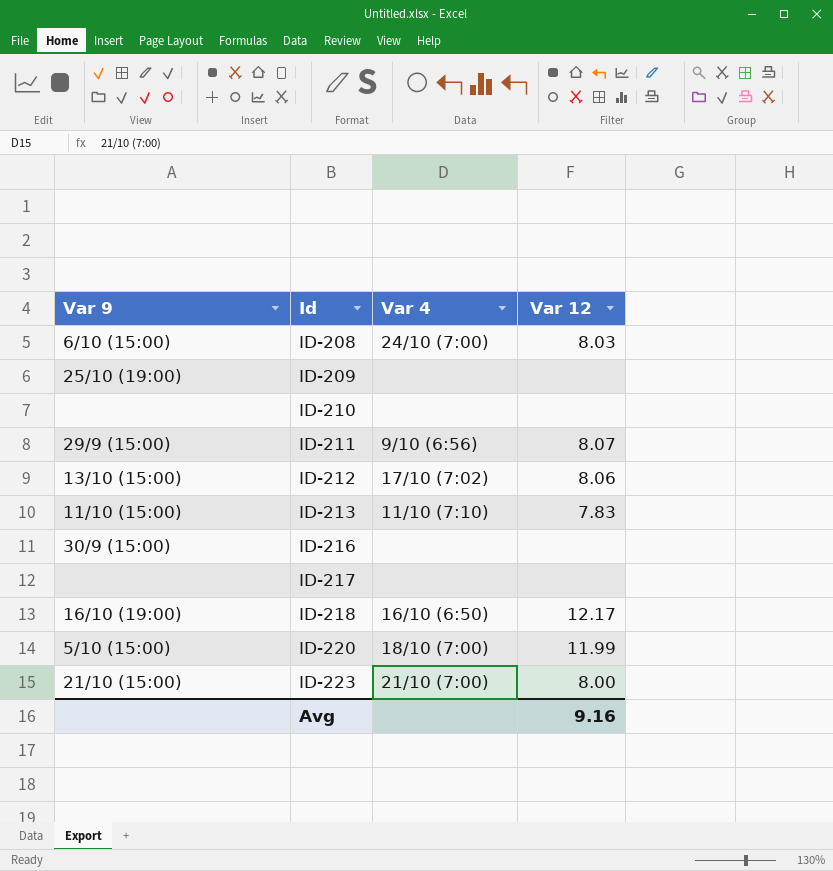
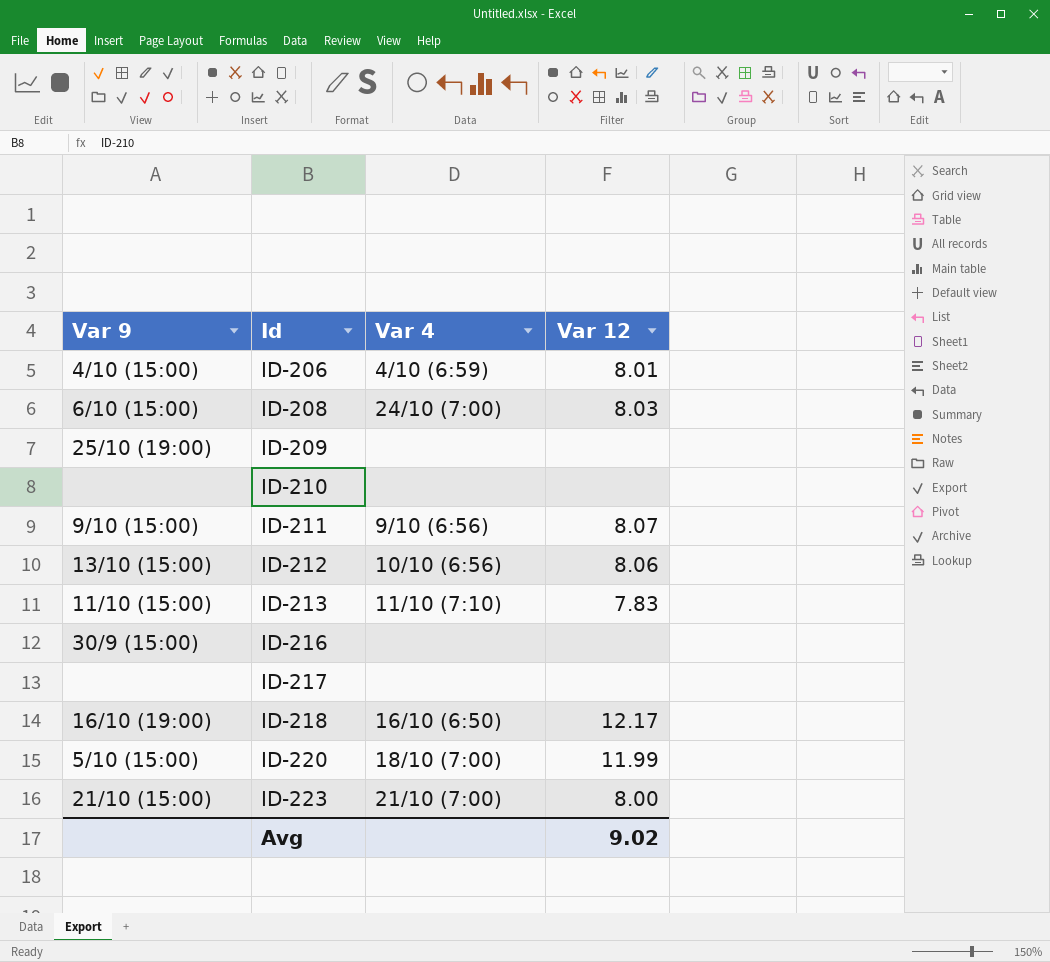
row ID-206: none -> 4/10 (15:00) | 4/10 (6:59) | 8.01
ID-211 | Var 9: 29/9 (15:00) -> 9/10 (15:00)
ID-212 | Var 4: 17/10 (7:02) -> 10/10 (6:56)
Avg | Var 12: 9.16 -> 9.02

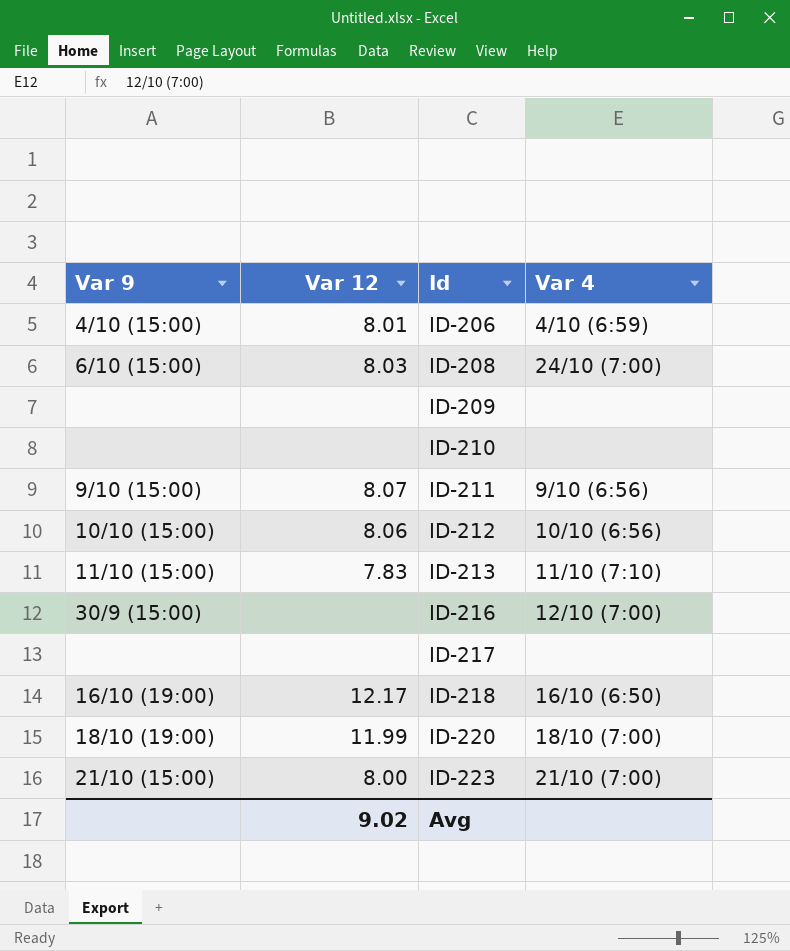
column Var 12 | position: 4 -> 2
ID-209 | Var 9: 25/10 (19:00) -> none
ID-212 | Var 9: 13/10 (15:00) -> 10/10 (15:00)
ID-216 | Var 4: none -> 12/10 (7:00)
ID-220 | Var 9: 5/10 (15:00) -> 18/10 (19:00)

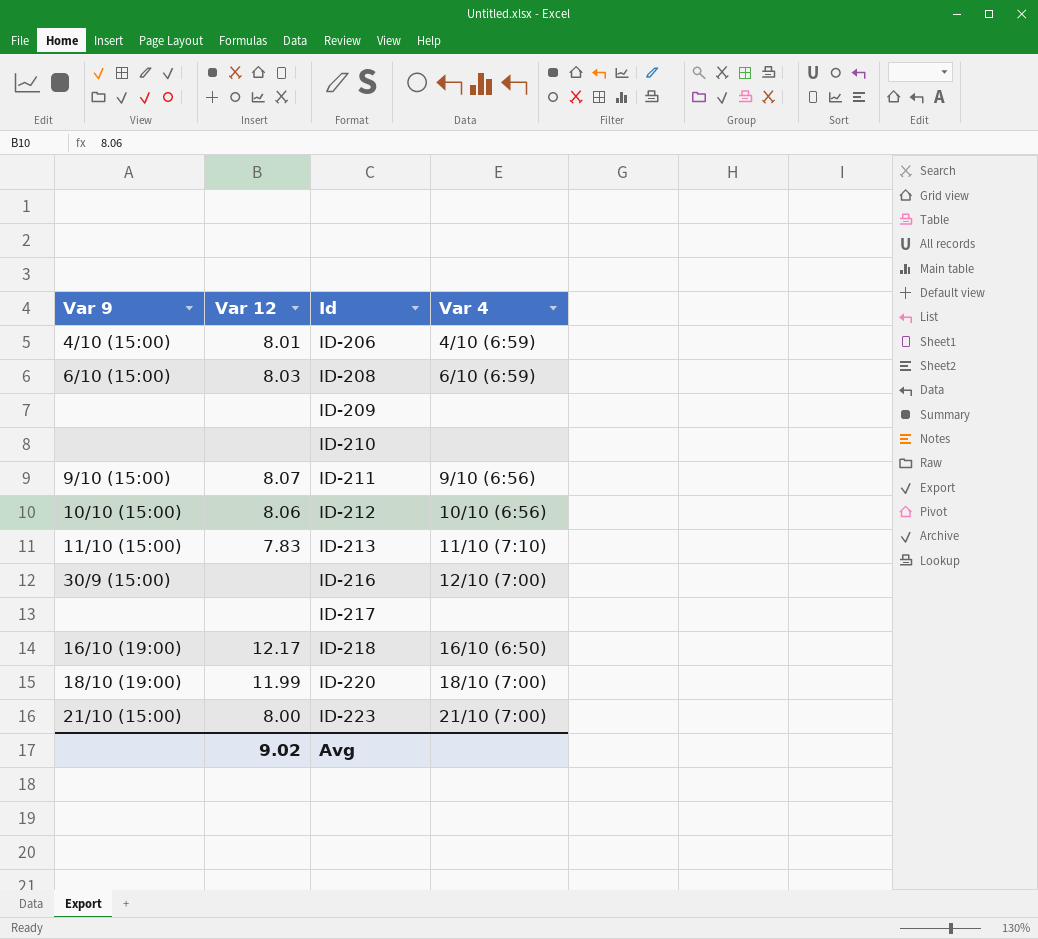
ID-208 | Var 4: 24/10 (7:00) -> 6/10 (6:59)

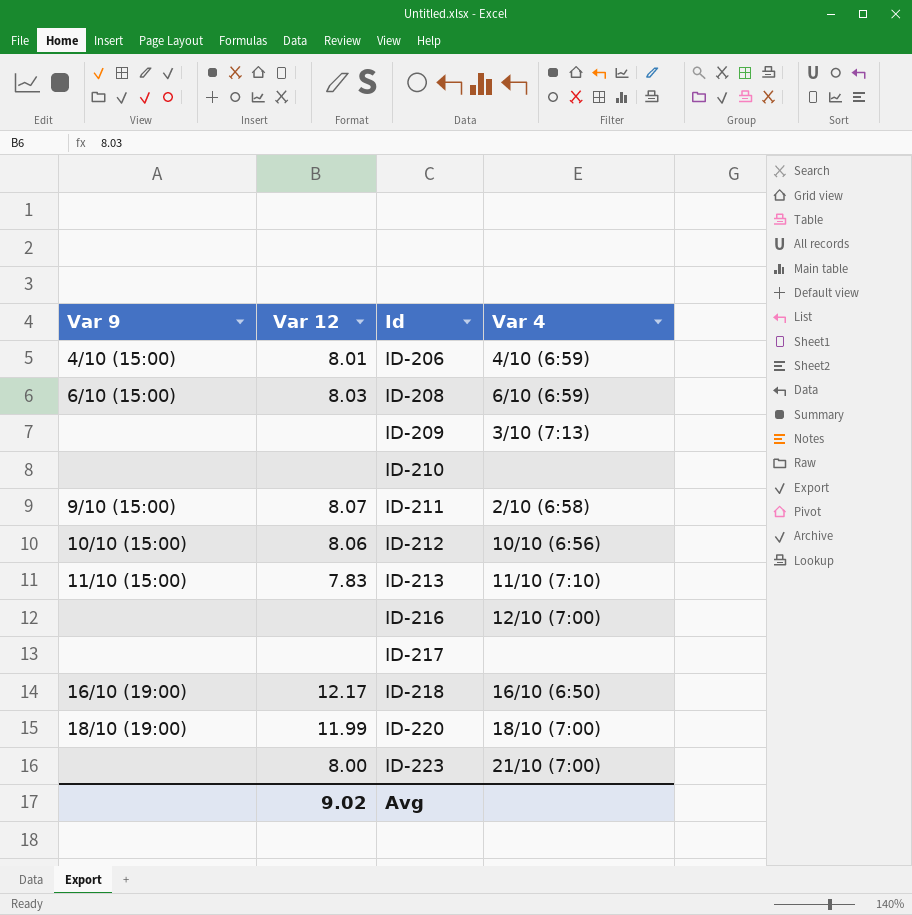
ID-209 | Var 4: none -> 3/10 (7:13)
ID-211 | Var 4: 9/10 (6:56) -> 2/10 (6:58)
ID-216 | Var 9: 30/9 (15:00) -> none
ID-223 | Var 9: 21/10 (15:00) -> none

